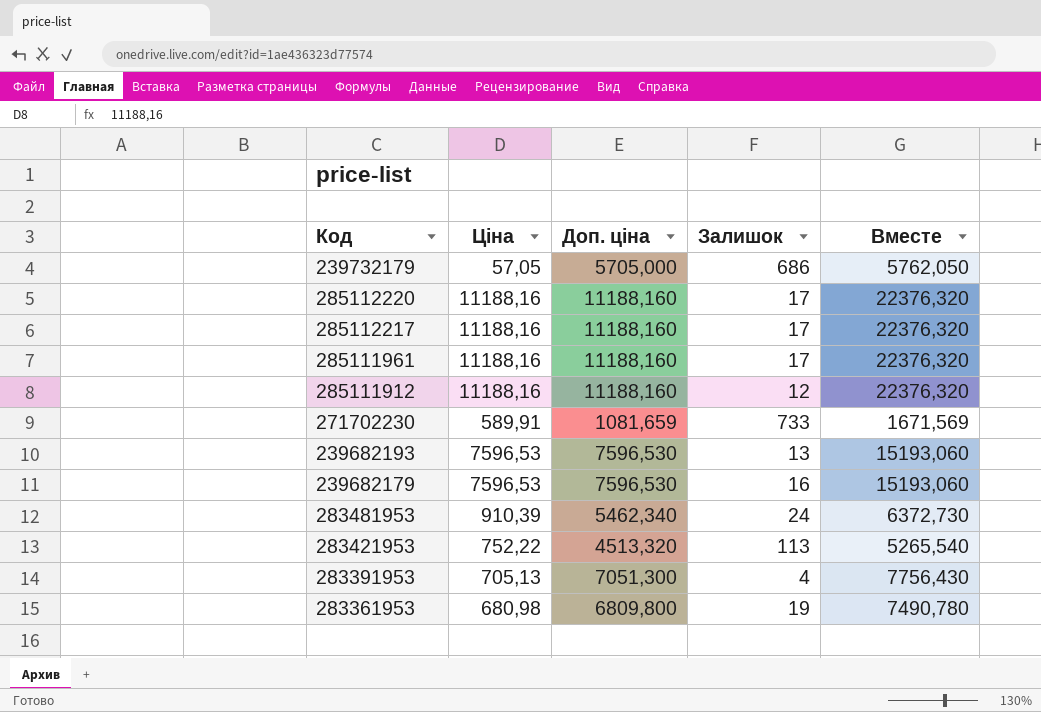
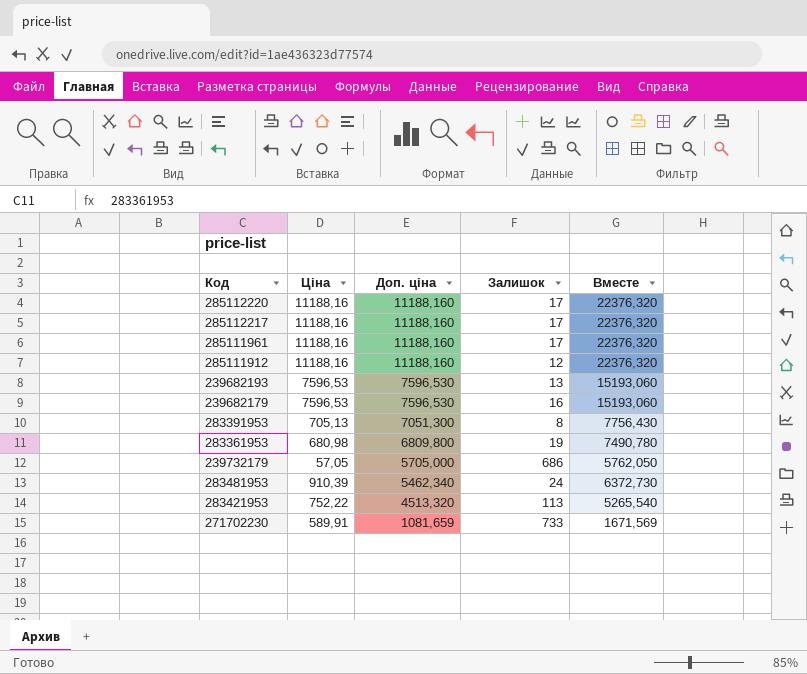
row order: none -> Доп. ціна descending
283391953 | Залишок: 4 -> 8

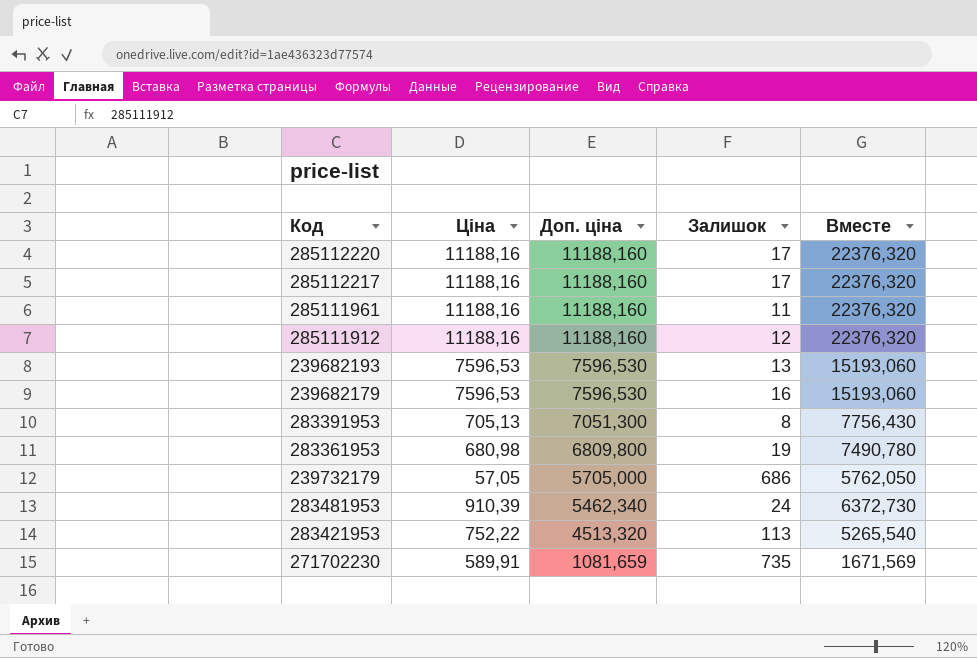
285111961 | Залишок: 17 -> 11
271702230 | Залишок: 733 -> 735

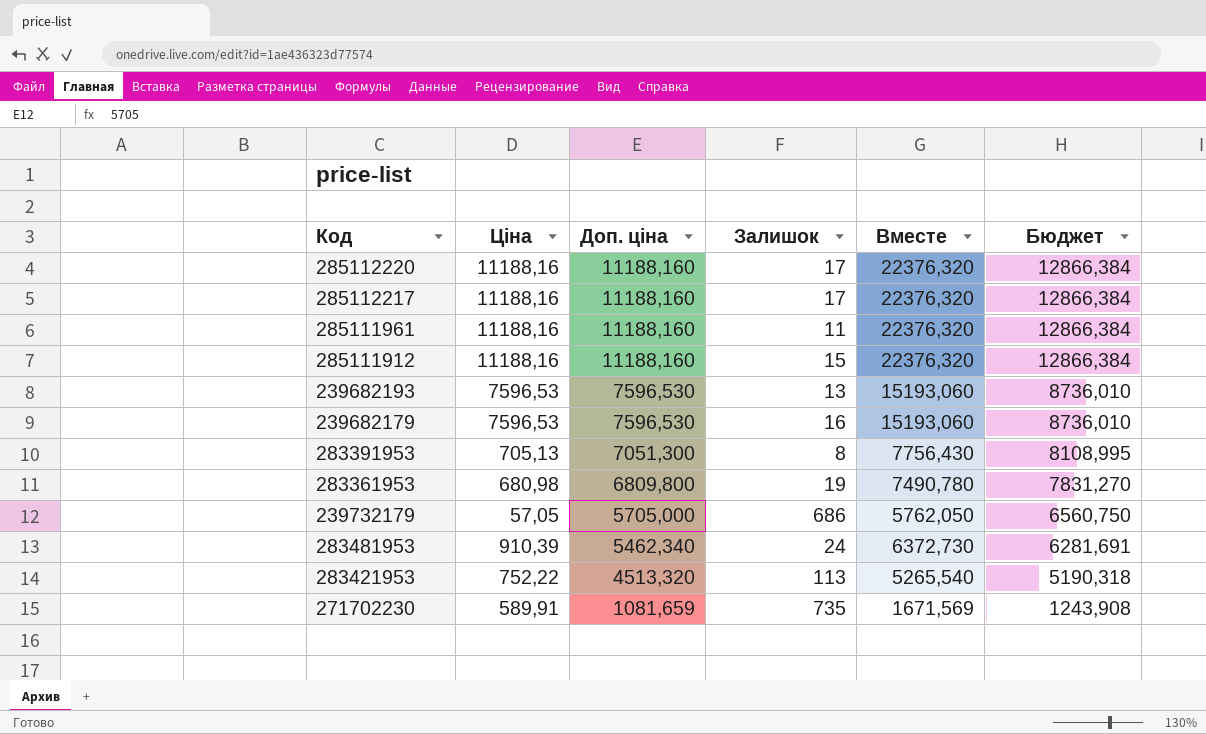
column Бюджет | formula: none -> [Доп. ціна] * 1,15
285111912 | Залишок: 12 -> 15

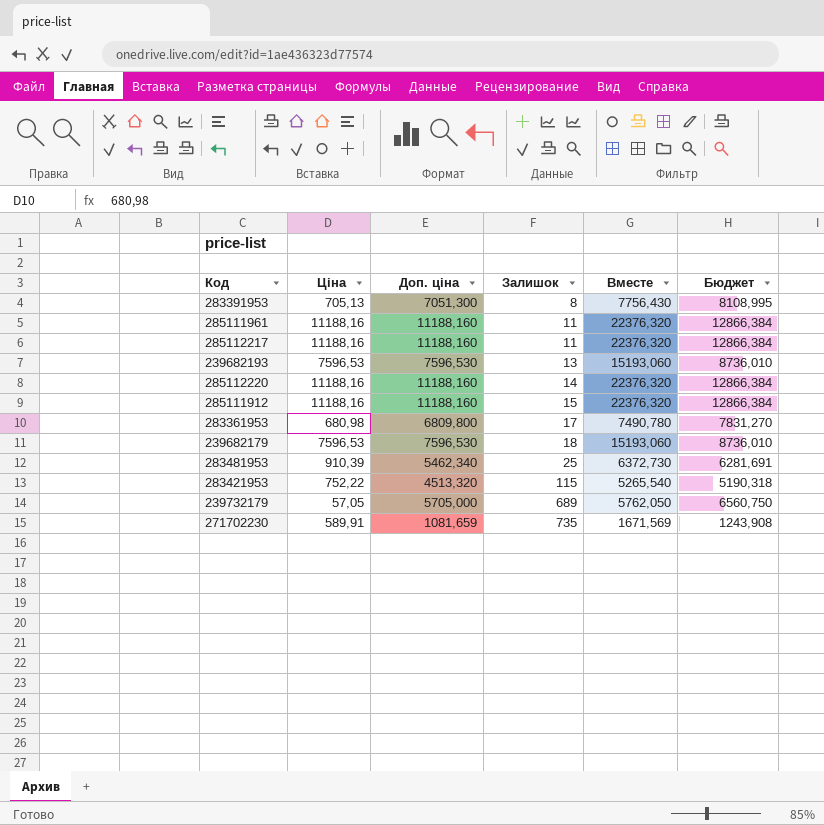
row order: Доп. ціна descending -> Залишок ascending
285112217 | Залишок: 17 -> 11
285112220 | Залишок: 17 -> 14
283361953 | Залишок: 19 -> 17
239682179 | Залишок: 16 -> 18
283481953 | Залишок: 24 -> 25
283421953 | Залишок: 113 -> 115
239732179 | Залишок: 686 -> 689

